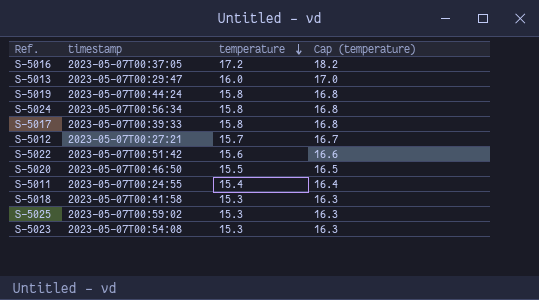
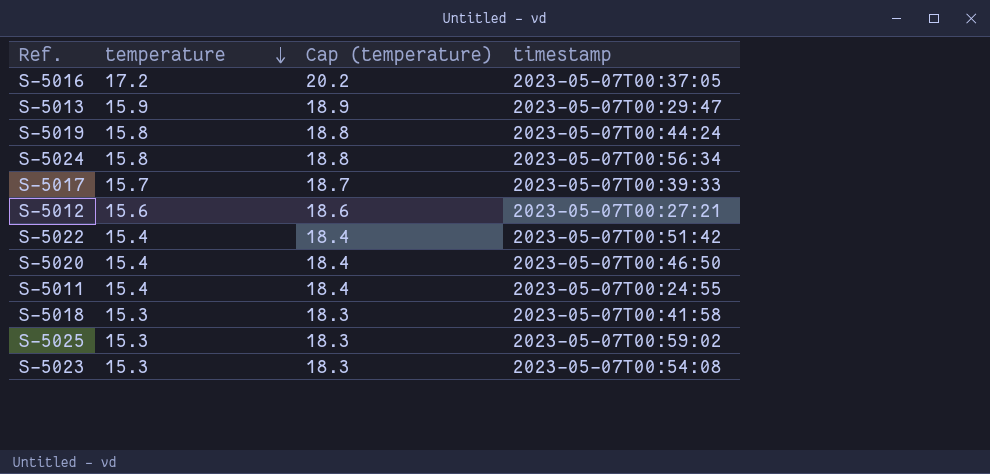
column Cap (temperature) | formula: [temperature] + 1 -> [temperature] + 3
column timestamp | position: 2 -> 4
S-5013 | temperature: 16.0 -> 15.9
S-5017 | temperature: 15.8 -> 15.7
S-5012 | temperature: 15.7 -> 15.6
S-5022 | temperature: 15.6 -> 15.4
S-5020 | temperature: 15.5 -> 15.4

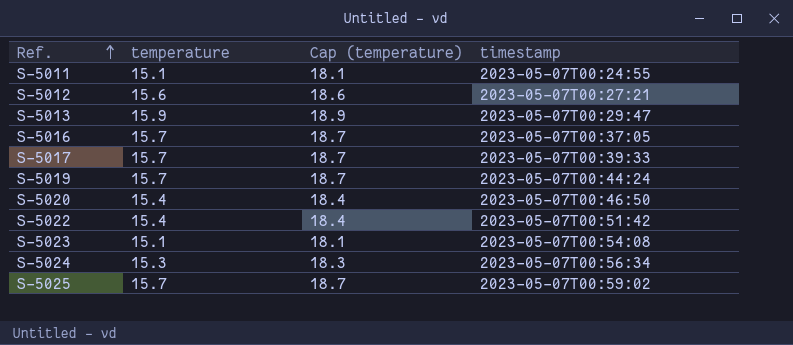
row order: temperature descending -> Ref. ascending
row S-5018: 15.3 | 18.3 | 2023-05-07T00:41:58 -> none
S-5011 | temperature: 15.4 -> 15.1
S-5011 | Cap (temperature): 18.4 -> 18.1
S-5016 | temperature: 17.2 -> 15.7
S-5016 | Cap (temperature): 20.2 -> 18.7
S-5019 | temperature: 15.8 -> 15.7
S-5019 | Cap (temperature): 18.8 -> 18.7
S-5023 | temperature: 15.3 -> 15.1
S-5023 | Cap (temperature): 18.3 -> 18.1
S-5024 | temperature: 15.8 -> 15.3
S-5024 | Cap (temperature): 18.8 -> 18.3
S-5025 | temperature: 15.3 -> 15.7
S-5025 | Cap (temperature): 18.3 -> 18.7

